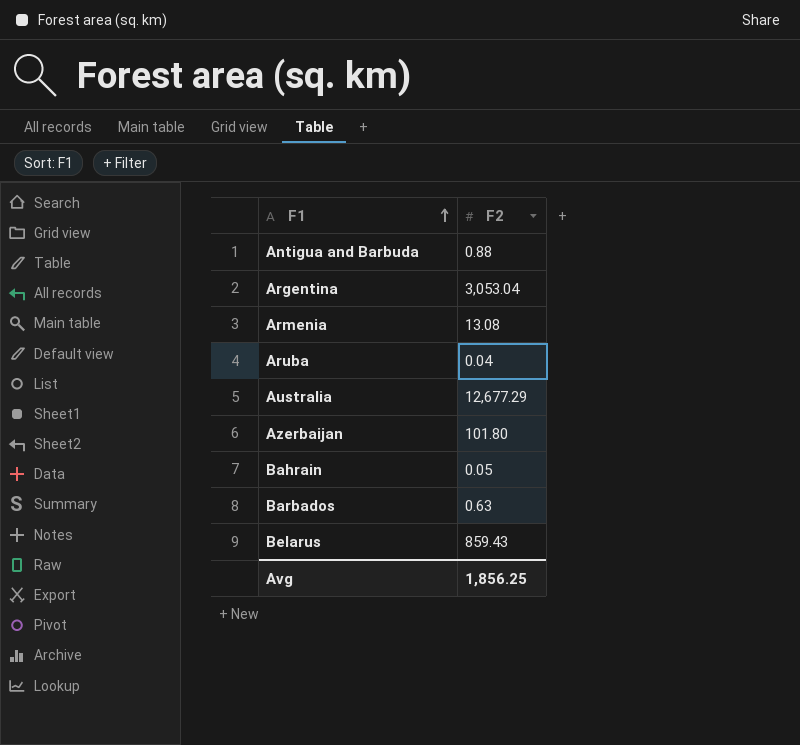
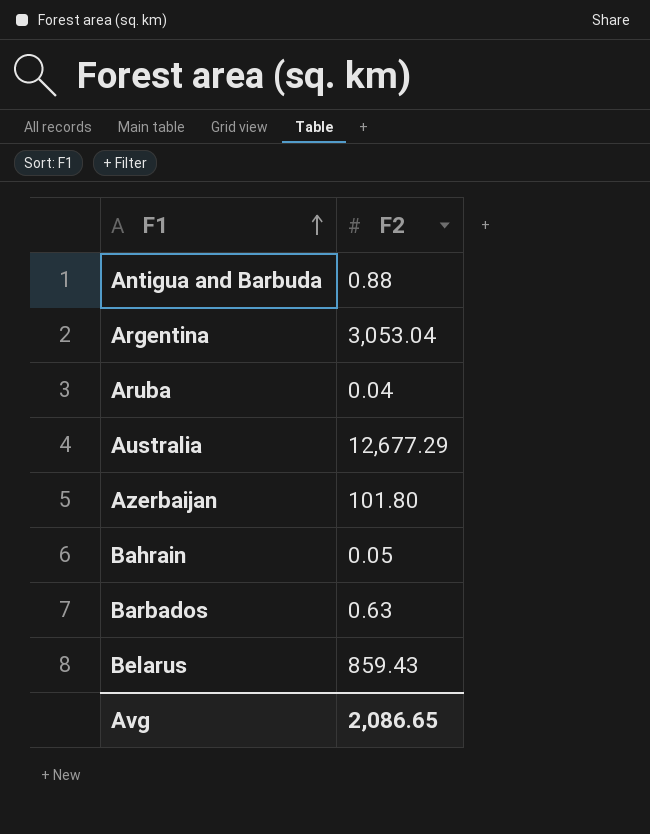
row Armenia: 13.08 -> none
Avg | F2: 1,856.25 -> 2,086.65

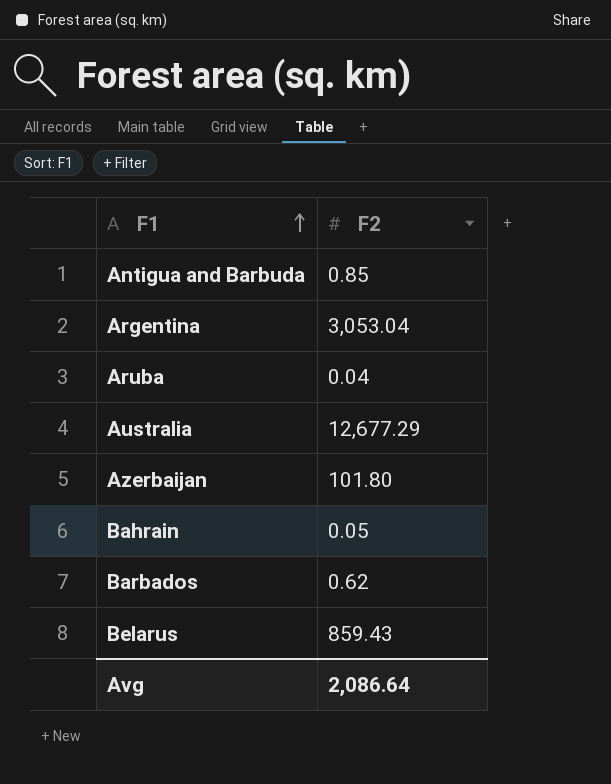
Antigua and Barbuda | F2: 0.88 -> 0.85
Barbados | F2: 0.63 -> 0.62
Avg | F2: 2,086.65 -> 2,086.64

